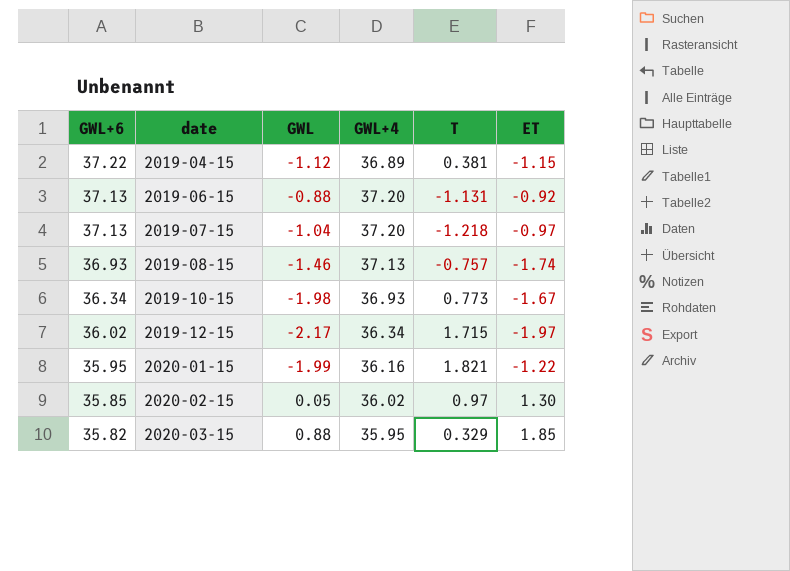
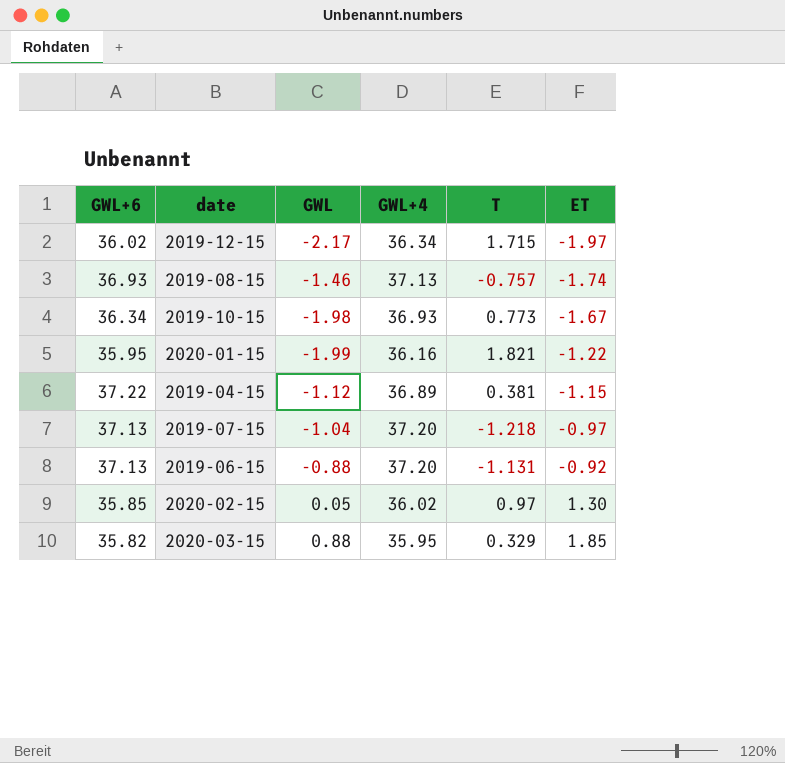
row order: GWL+6 descending -> ET ascending

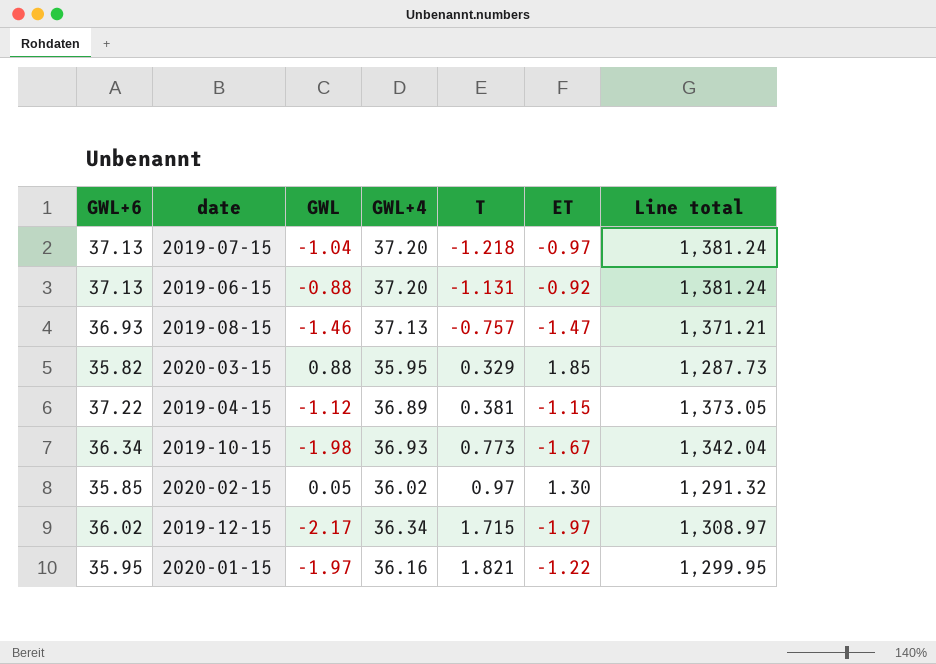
row order: ET ascending -> T ascending
column Line total | formula: none -> [GWL+6] * [GWL+4]
2019-08-15 | ET: -1.74 -> -1.47
2020-01-15 | GWL: -1.99 -> -1.97

